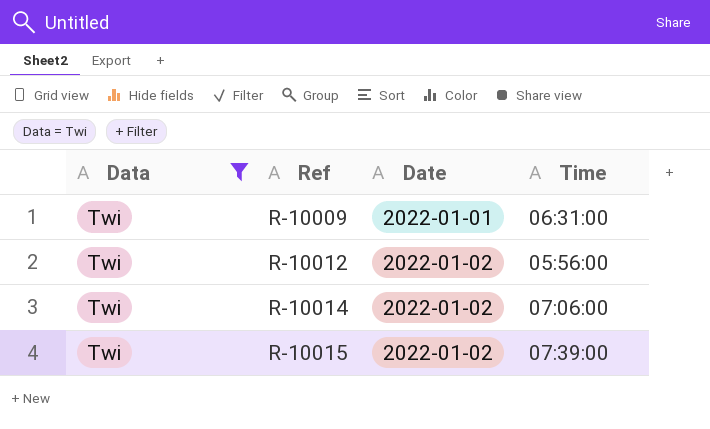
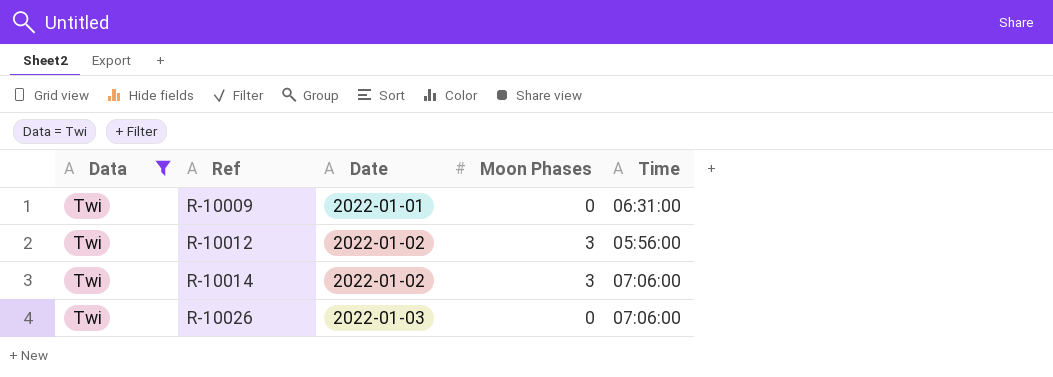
column Moon Phases | position: none -> 4
row R-10015: Twi | 2022-01-02 | 07:39:00 -> none
row R-10026: none -> Twi | 2022-01-03 | 0 | 07:06:00

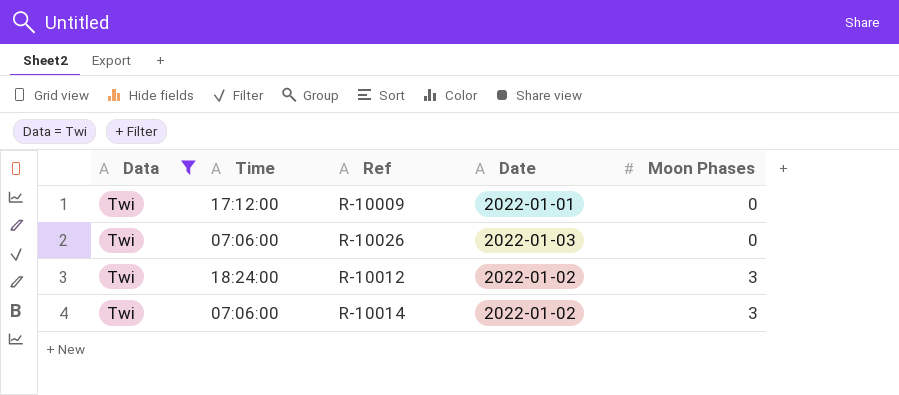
row order: Ref ascending -> Moon Phases ascending
column Time | position: 5 -> 2
R-10009 | Time: 06:31:00 -> 17:12:00
R-10012 | Time: 05:56:00 -> 18:24:00

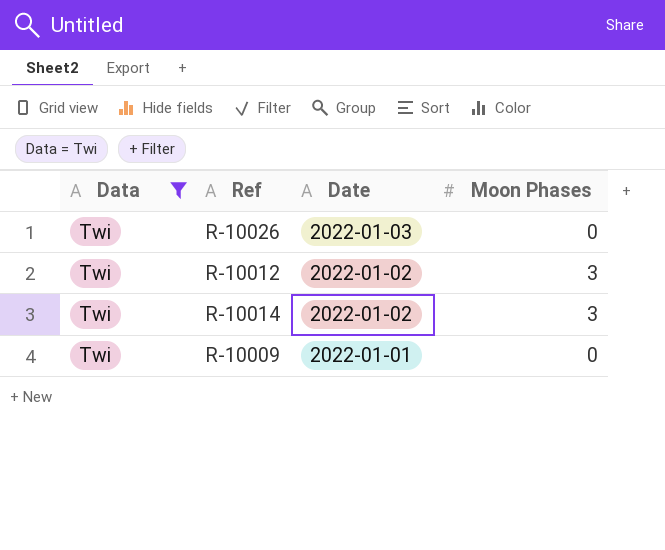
row order: Moon Phases ascending -> Date descending
column Time | position: 2 -> none

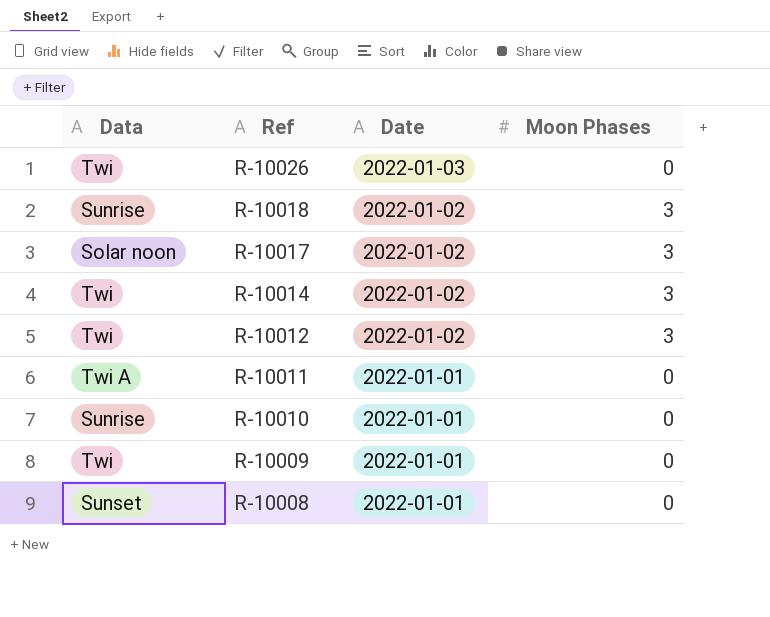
filter: Data = Twi -> none
row order: Date descending -> Ref descending

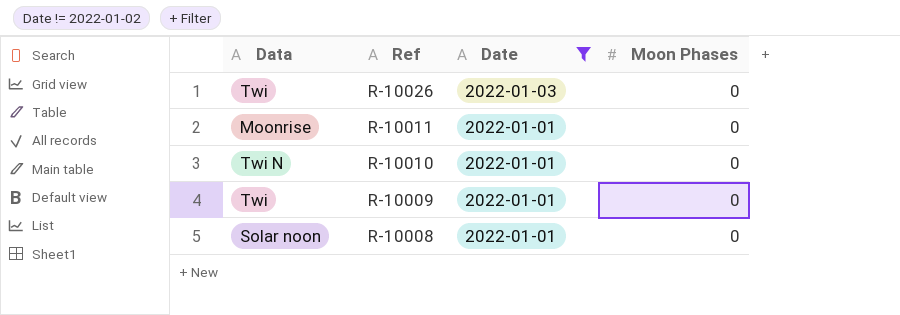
filter: none -> Date != 2022-01-02
R-10011 | Data: Twi A -> Moonrise
R-10010 | Data: Sunrise -> Twi N
R-10008 | Data: Sunset -> Solar noon

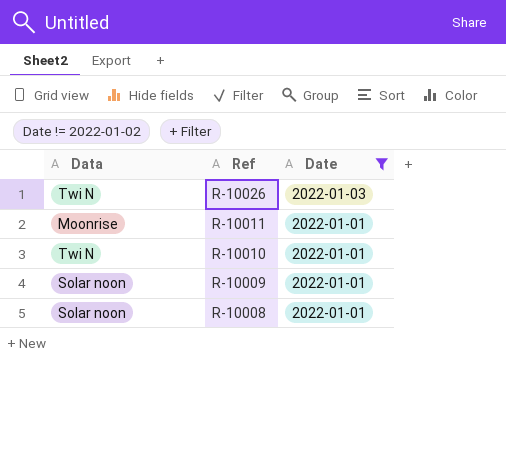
column Moon Phases | position: 4 -> none
R-10026 | Data: Twi -> Twi N
R-10009 | Data: Twi -> Solar noon

